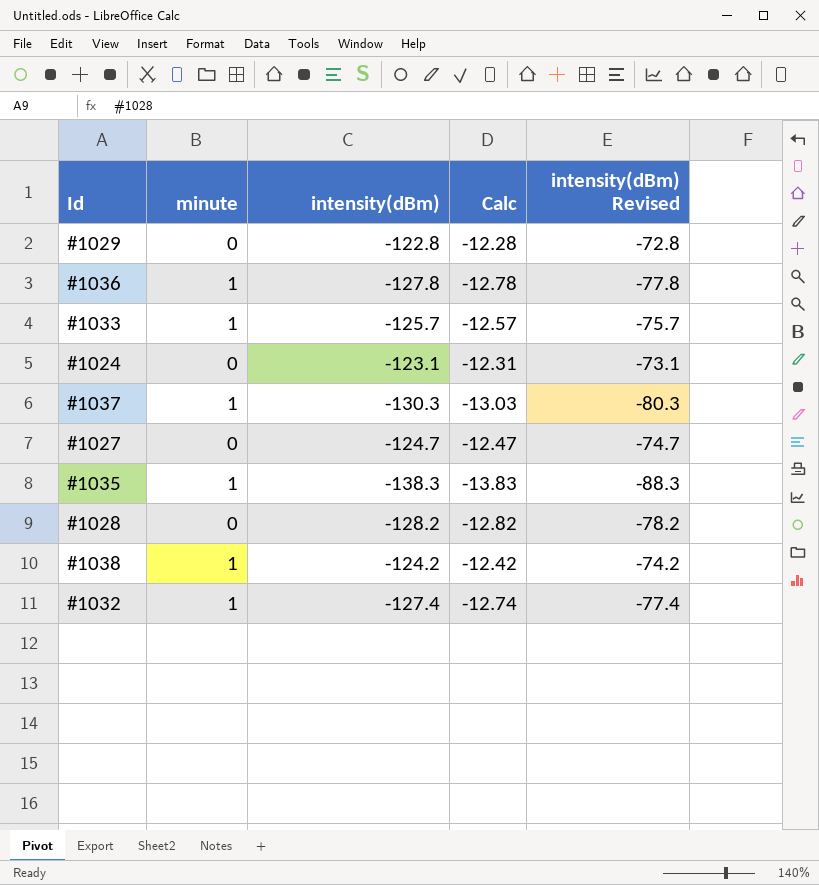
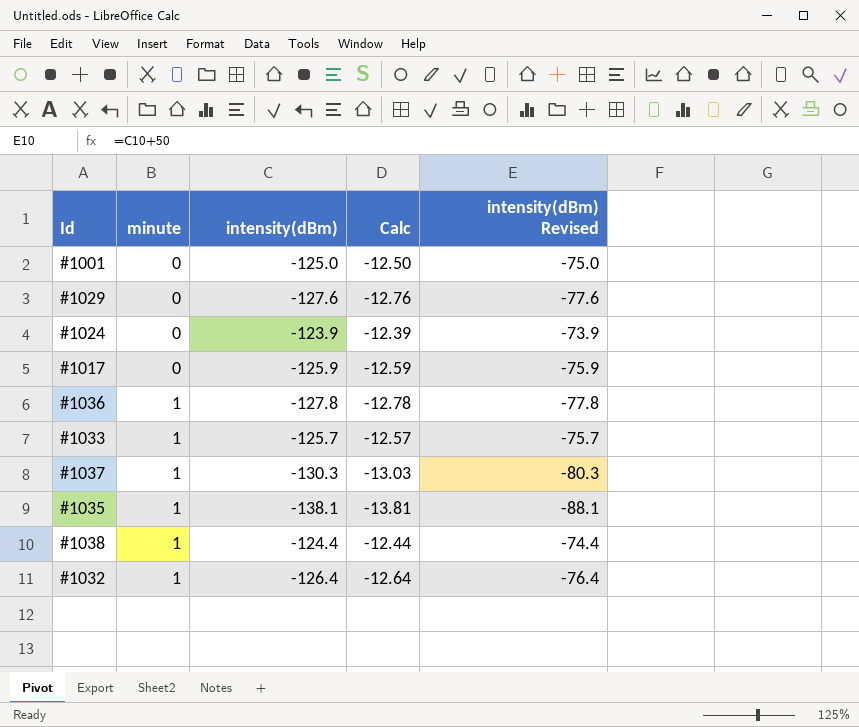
row order: none -> minute ascending
row #1027: 0 | -124.7 | -12.47 | -74.7 -> none
row #1028: 0 | -128.2 | -12.82 | -78.2 -> none
row #1001: none -> 0 | -125.0 | -12.50 | -75.0
#1029 | intensity(dBm): -122.8 -> -127.6
#1029 | Calc: -12.28 -> -12.76
#1029 | intensity(dBm) Revised: -72.8 -> -77.6
#1024 | intensity(dBm): -123.1 -> -123.9
#1024 | Calc: -12.31 -> -12.39
#1024 | intensity(dBm) Revised: -73.1 -> -73.9
row #1017: none -> 0 | -125.9 | -12.59 | -75.9
#1035 | intensity(dBm): -138.3 -> -138.1
#1035 | Calc: -13.83 -> -13.81
#1035 | intensity(dBm) Revised: -88.3 -> -88.1
#1038 | intensity(dBm): -124.2 -> -124.4
#1038 | Calc: -12.42 -> -12.44
#1038 | intensity(dBm) Revised: -74.2 -> -74.4
#1032 | intensity(dBm): -127.4 -> -126.4
#1032 | Calc: -12.74 -> -12.64
#1032 | intensity(dBm) Revised: -77.4 -> -76.4

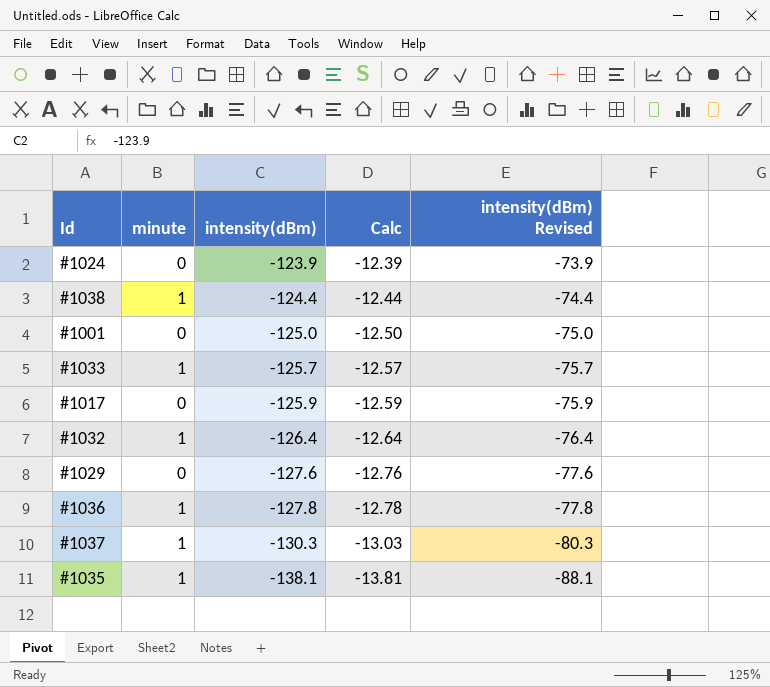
row order: minute ascending -> intensity(dBm) descending

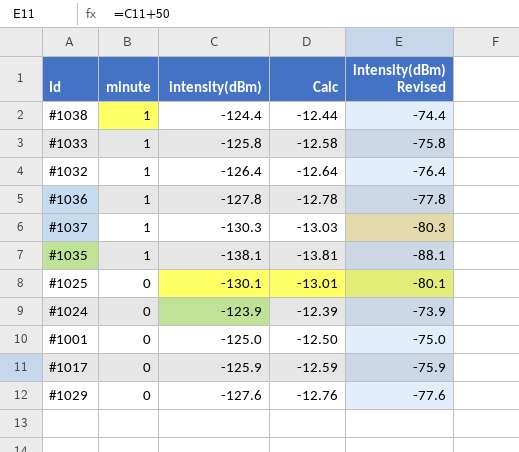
row order: intensity(dBm) descending -> minute descending
#1033 | intensity(dBm): -125.7 -> -125.8
#1033 | Calc: -12.57 -> -12.58
#1033 | intensity(dBm) Revised: -75.7 -> -75.8
row #1025: none -> 0 | -130.1 | -13.01 | -80.1

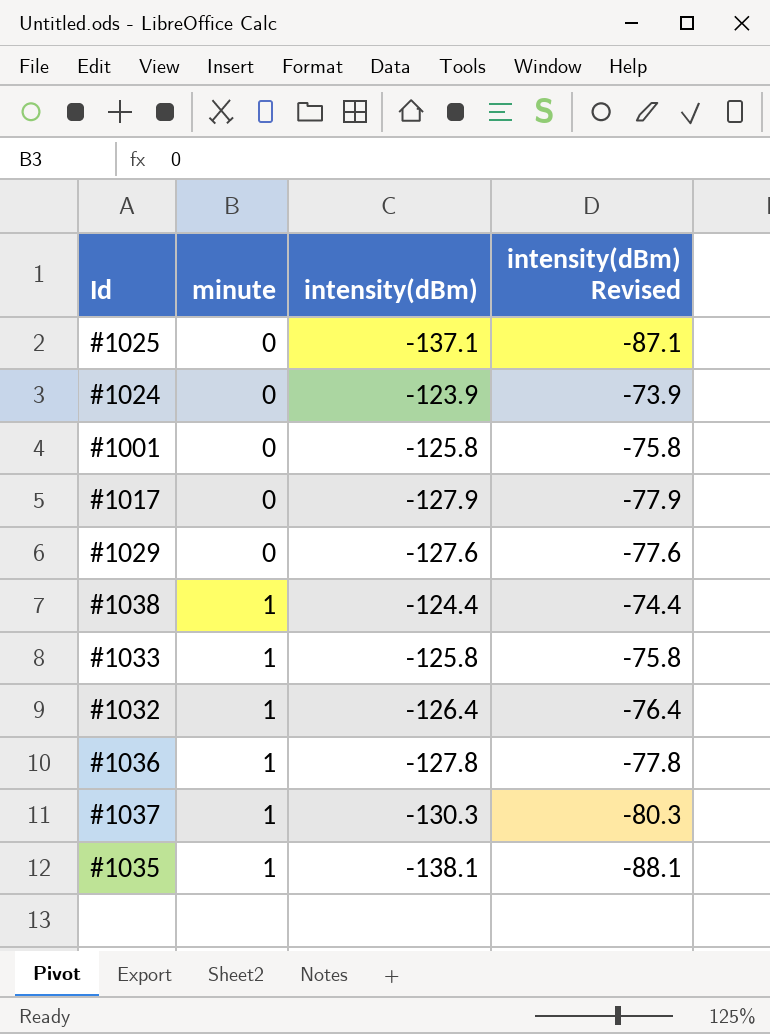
row order: minute descending -> minute ascending
column Calc | formula: [intensity(dBm)] * 0.1 -> none
#1025 | intensity(dBm): -130.1 -> -137.1
#1025 | intensity(dBm) Revised: -80.1 -> -87.1
#1001 | intensity(dBm): -125.0 -> -125.8
#1001 | intensity(dBm) Revised: -75.0 -> -75.8
#1017 | intensity(dBm): -125.9 -> -127.9
#1017 | intensity(dBm) Revised: -75.9 -> -77.9

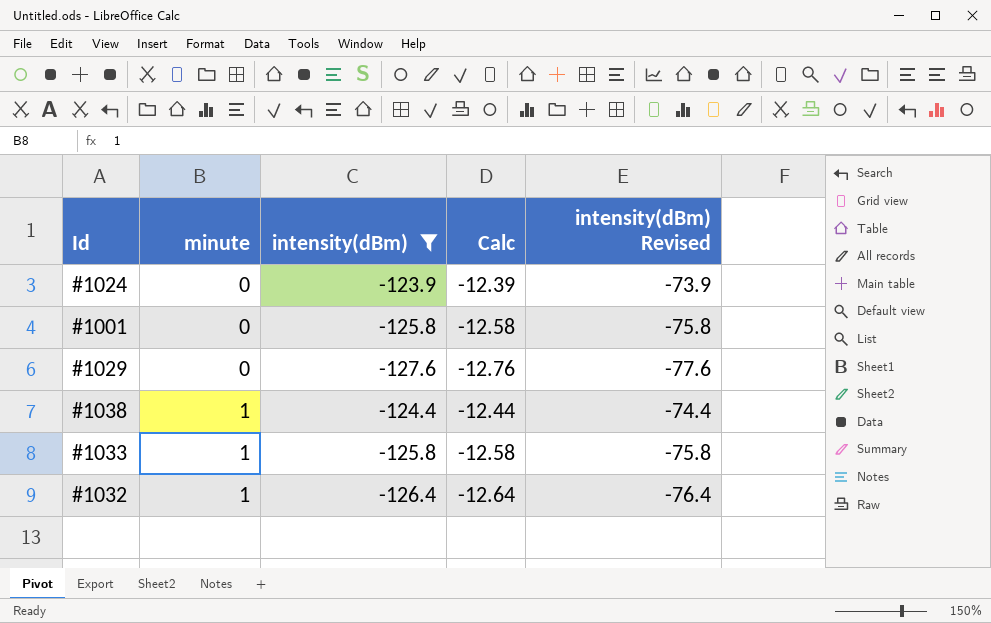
filter: none -> intensity(dBm) >= -127.6
column Calc | formula: none -> [intensity(dBm)] * 0.1

